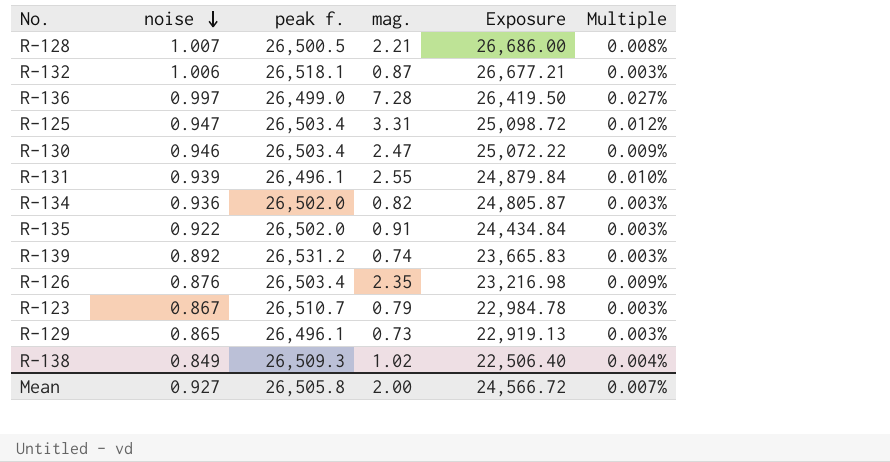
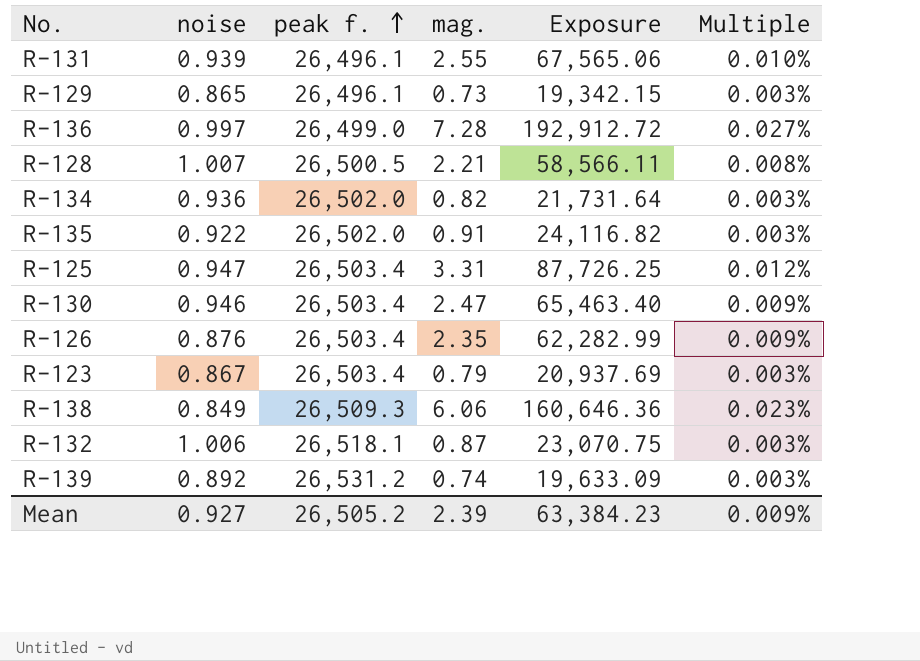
row order: noise descending -> peak f. ascending
column Exposure | formula: [noise] * [peak f.] -> [peak f.] * [mag.]
R-123 | peak f.: 26,510.7 -> 26,503.4
R-138 | mag.: 1.02 -> 6.06
R-138 | Multiple: 0.004% -> 0.023%
Mean | peak f.: 26,505.8 -> 26,505.2
Mean | mag.: 2.00 -> 2.39
Mean | Exposure: 24,566.72 -> 63,384.23
Mean | Multiple: 0.007% -> 0.009%

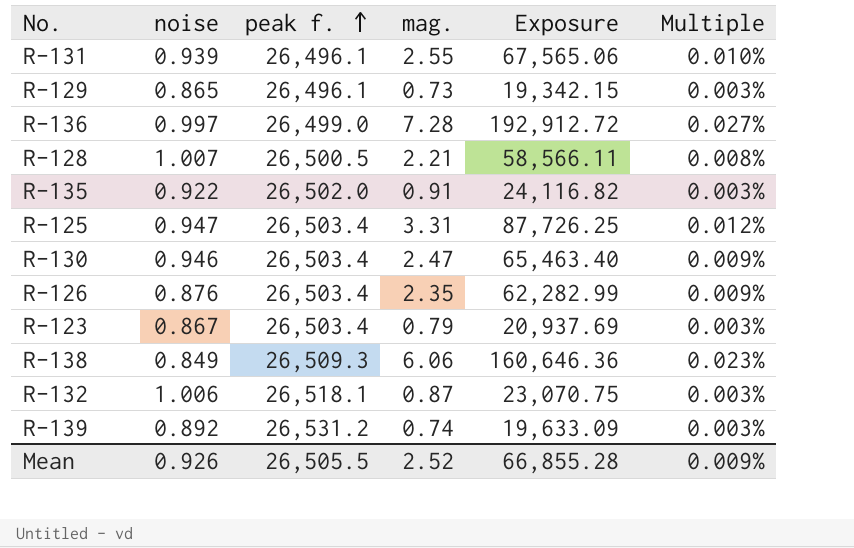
row R-134: 0.936 | 26,502.0 | 0.82 | 21,731.64 | 0.003% -> none
Mean | noise: 0.927 -> 0.926
Mean | peak f.: 26,505.2 -> 26,505.5
Mean | mag.: 2.39 -> 2.52
Mean | Exposure: 63,384.23 -> 66,855.28

